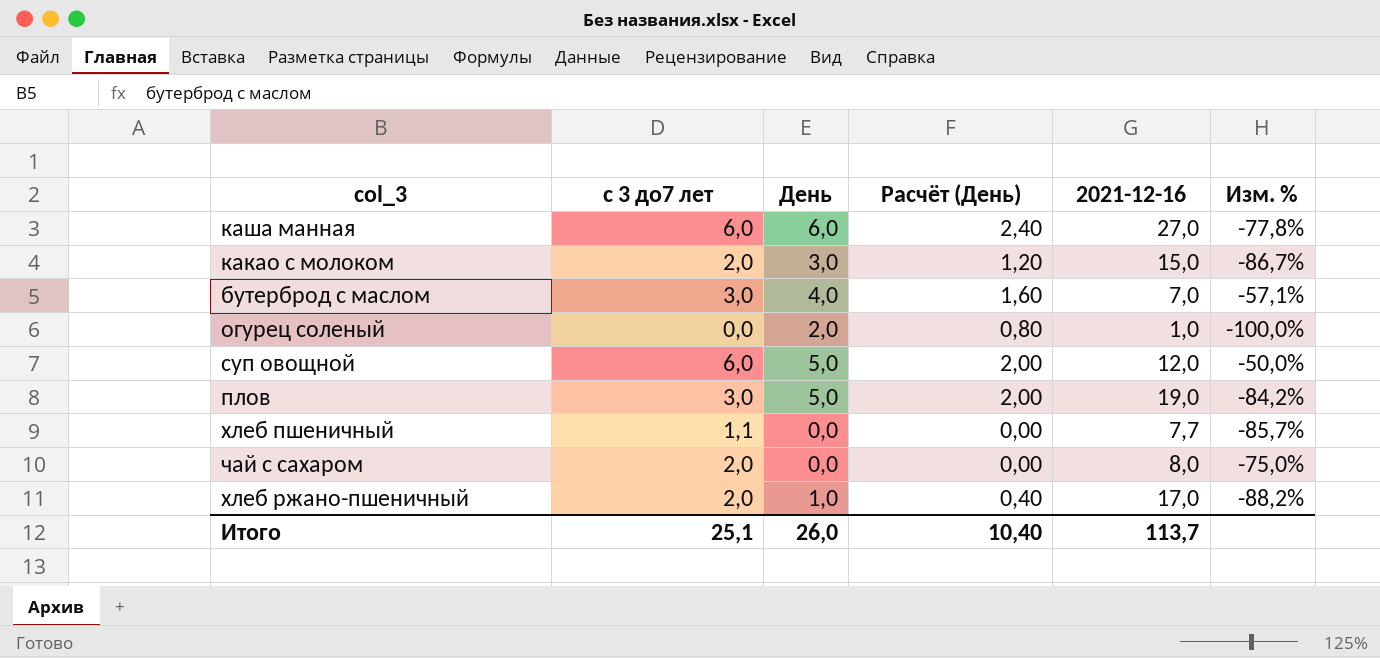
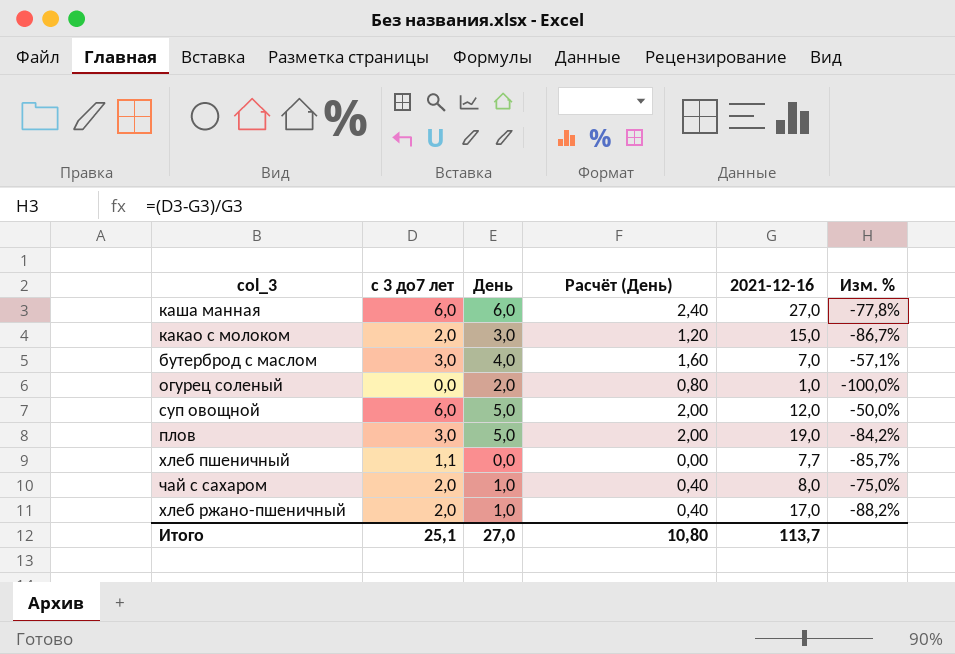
чай с сахаром | День: 0,0 -> 1,0
чай с сахаром | Расчёт (День): 0,00 -> 0,40
Итого | День: 26,0 -> 27,0
Итого | Расчёт (День): 10,40 -> 10,80

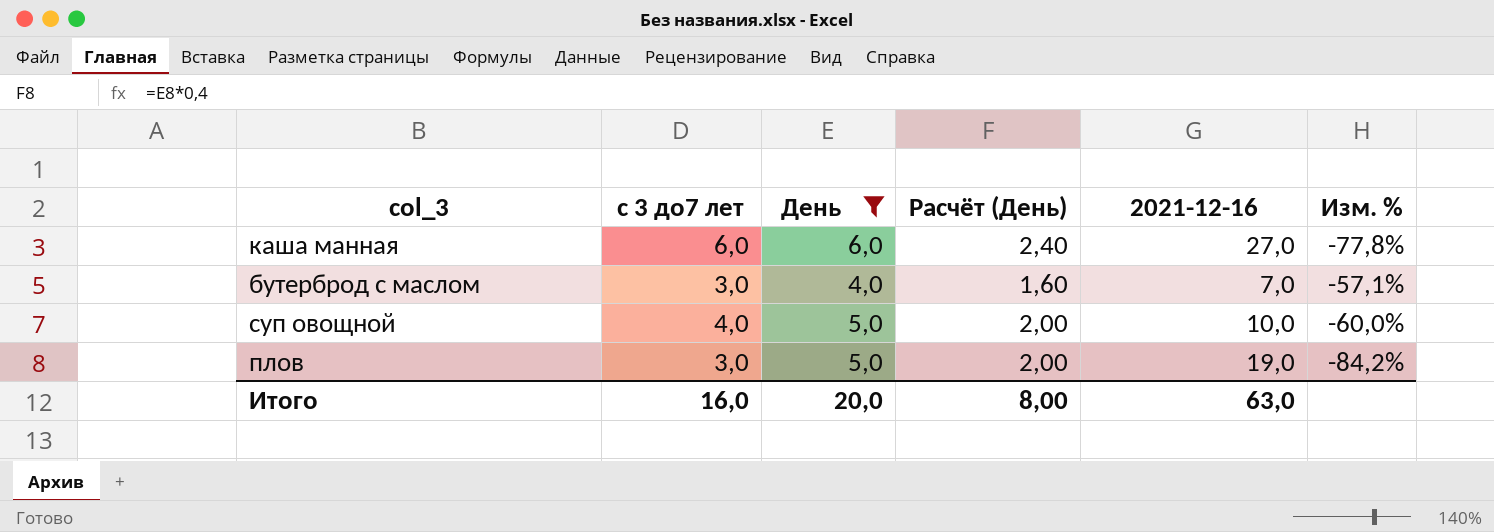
filter: none -> День >= 4,0
суп овощной | с 3 до7 лет: 6,0 -> 4,0
суп овощной | 2021-12-16: 12,0 -> 10,0
суп овощной | Изм. %: -50,0% -> -60,0%
Итого | с 3 до7 лет: 25,1 -> 16,0
Итого | День: 27,0 -> 20,0
Итого | Расчёт (День): 10,80 -> 8,00
Итого | 2021-12-16: 113,7 -> 63,0

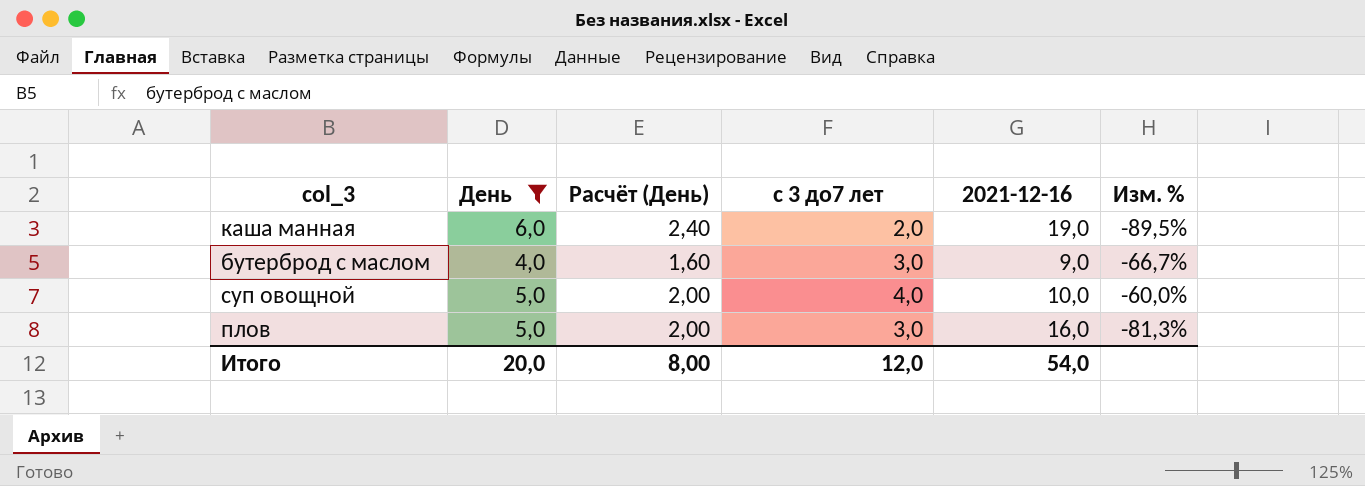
column с 3 до7 лет | position: 2 -> 4
каша манная | с 3 до7 лет: 6,0 -> 2,0
каша манная | 2021-12-16: 27,0 -> 19,0
каша манная | Изм. %: -77,8% -> -89,5%
бутерброд с маслом | 2021-12-16: 7,0 -> 9,0
бутерброд с маслом | Изм. %: -57,1% -> -66,7%
плов | 2021-12-16: 19,0 -> 16,0
плов | Изм. %: -84,2% -> -81,3%
Итого | с 3 до7 лет: 16,0 -> 12,0
Итого | 2021-12-16: 63,0 -> 54,0

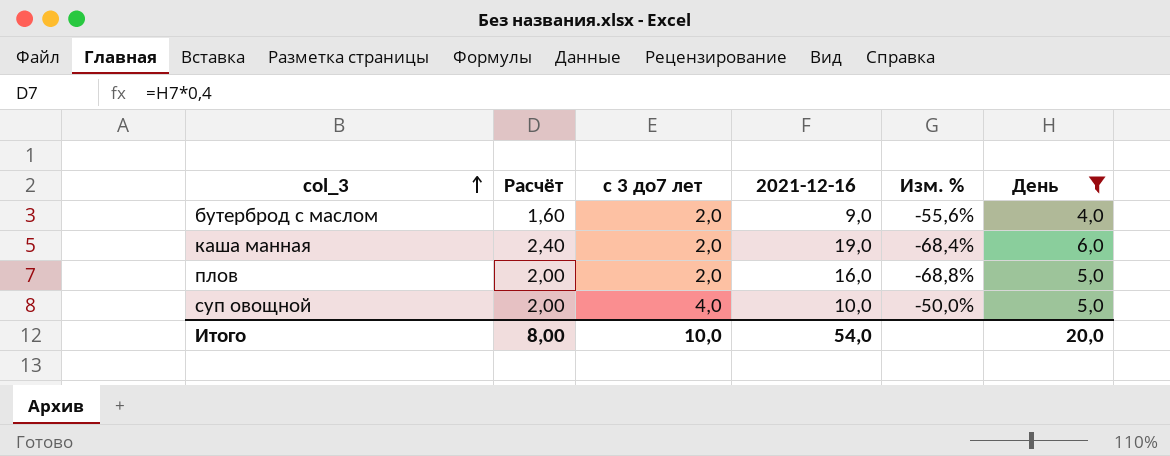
row order: none -> col_3 ascending
column name: Расчёт (День) -> Расчёт
column Изм. % | formula: ([с 3 до7 лет] - [2021-12-16]) / [2021-12-16] -> ([День] - [2021-12-16]) / [2021-12-16]
column День | position: 2 -> 6
бутерброд с маслом | с 3 до7 лет: 3,0 -> 2,0
плов | с 3 до7 лет: 3,0 -> 2,0
Итого | с 3 до7 лет: 12,0 -> 10,0

